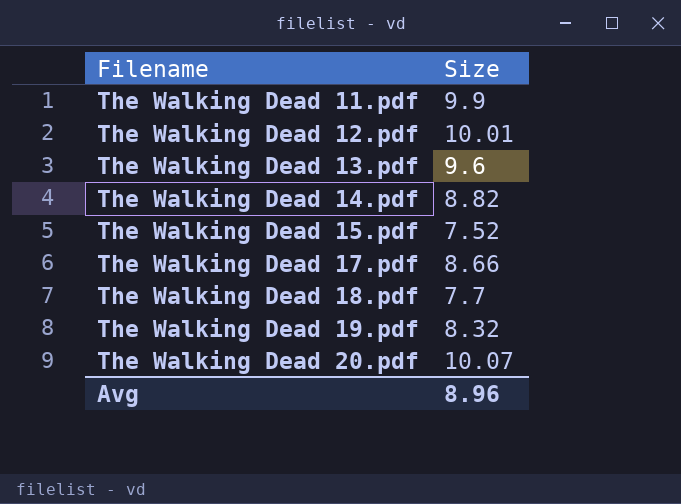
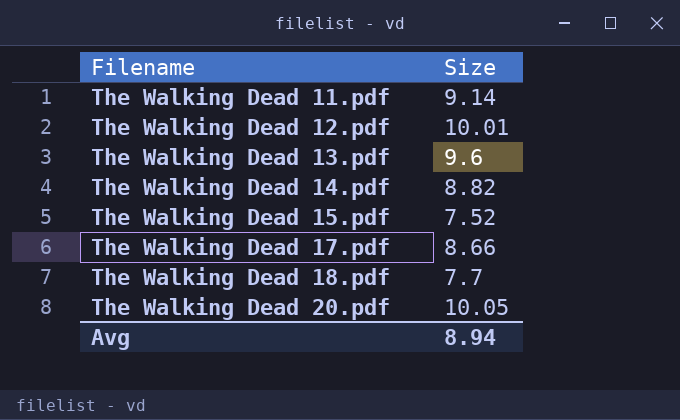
row The Walking Dead 19.pdf: 8.32 -> none
The Walking Dead 11.pdf | Size: 9.9 -> 9.14
The Walking Dead 20.pdf | Size: 10.07 -> 10.05
Avg | Size: 8.96 -> 8.94

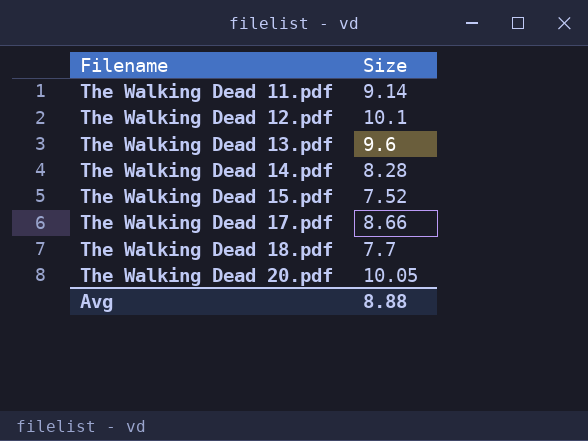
The Walking Dead 12.pdf | Size: 10.01 -> 10.1
The Walking Dead 14.pdf | Size: 8.82 -> 8.28
Avg | Size: 8.94 -> 8.88

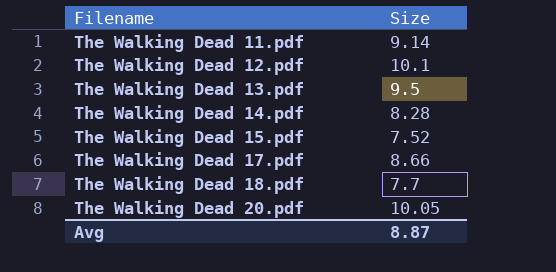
The Walking Dead 13.pdf | Size: 9.6 -> 9.5
Avg | Size: 8.88 -> 8.87

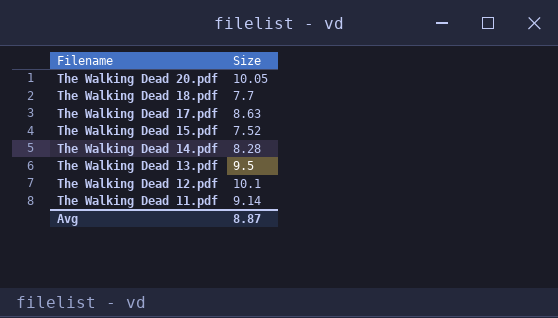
row order: Filename ascending -> Filename descending
The Walking Dead 17.pdf | Size: 8.66 -> 8.63

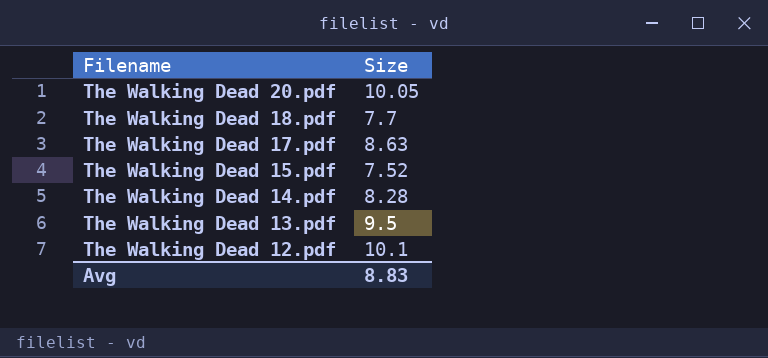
row The Walking Dead 11.pdf: 9.14 -> none
Avg | Size: 8.87 -> 8.83

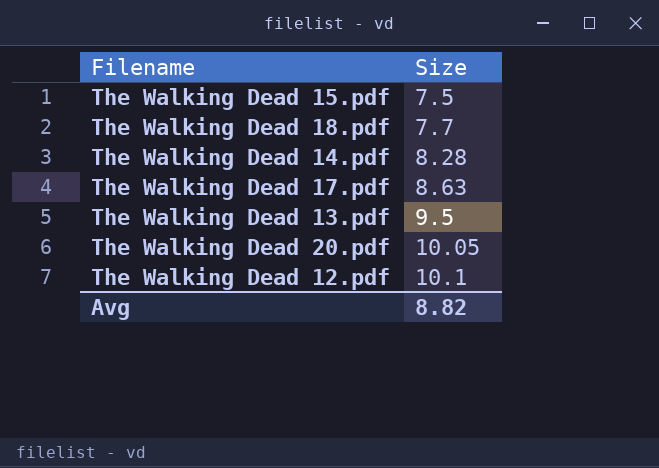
row order: Filename descending -> Size ascending
The Walking Dead 15.pdf | Size: 7.52 -> 7.5
Avg | Size: 8.83 -> 8.82

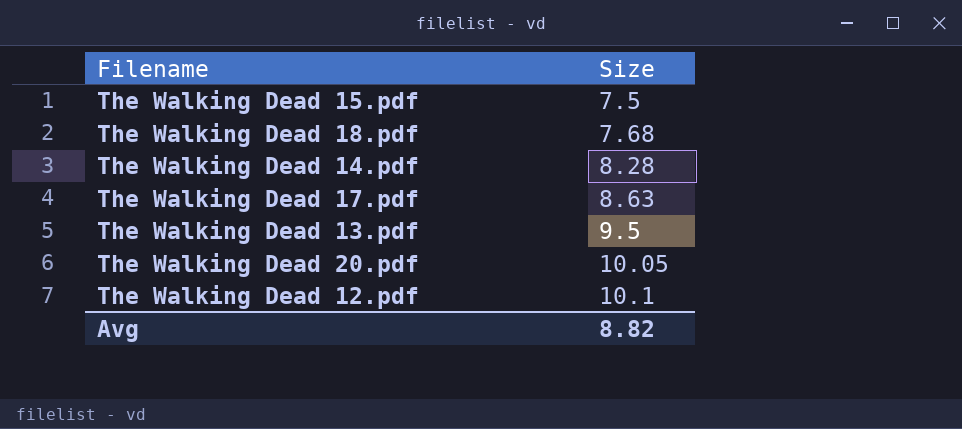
The Walking Dead 18.pdf | Size: 7.7 -> 7.68

